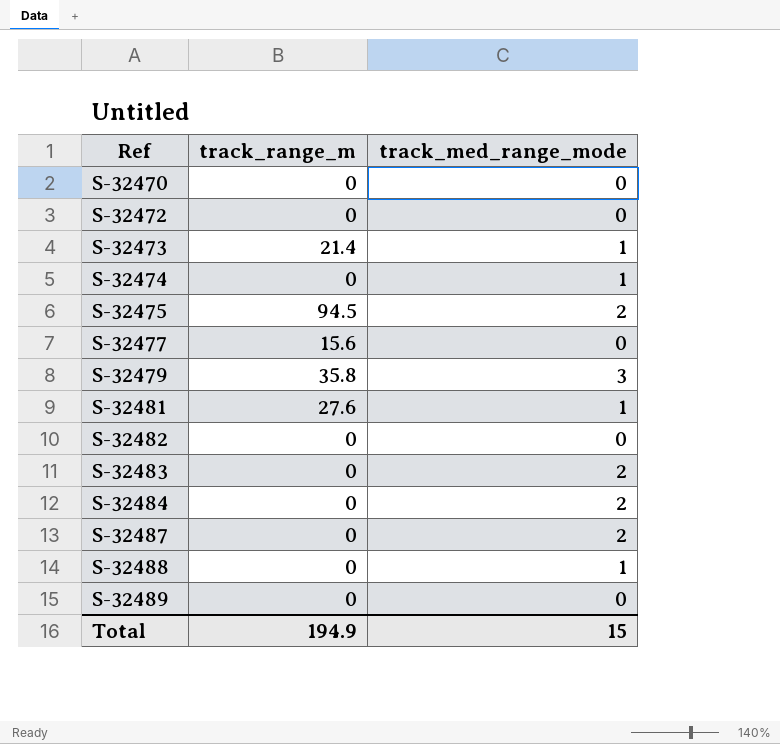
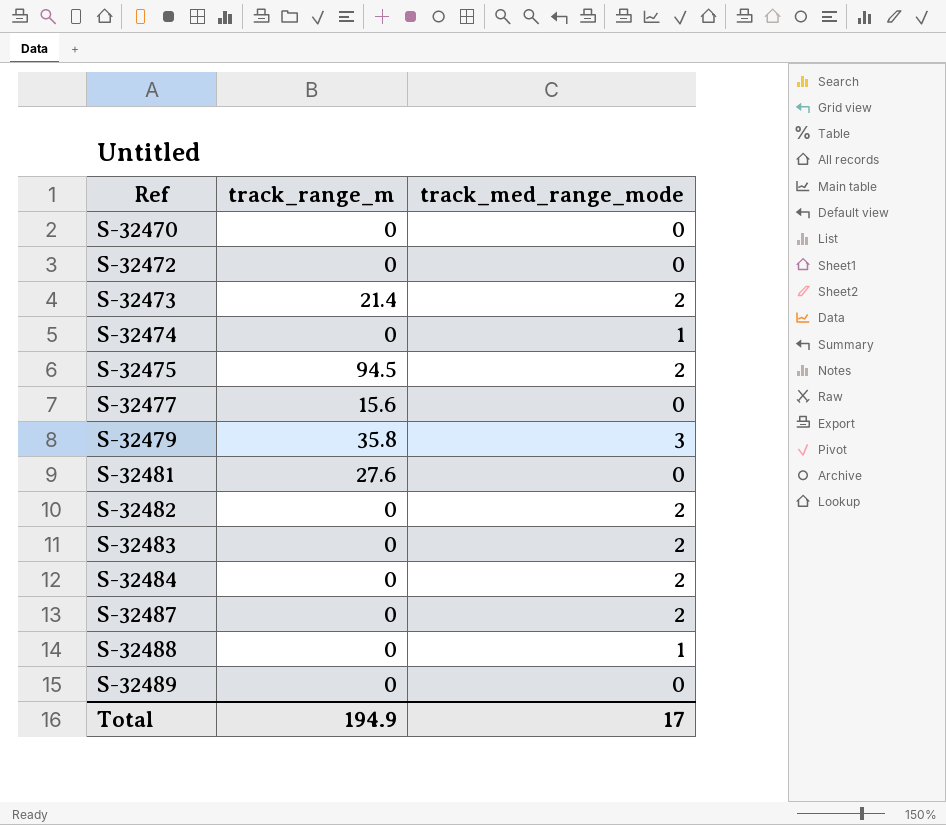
S-32473 | track_med_range_mode: 1 -> 2
S-32481 | track_med_range_mode: 1 -> 0
S-32482 | track_med_range_mode: 0 -> 2
Total | track_med_range_mode: 15 -> 17

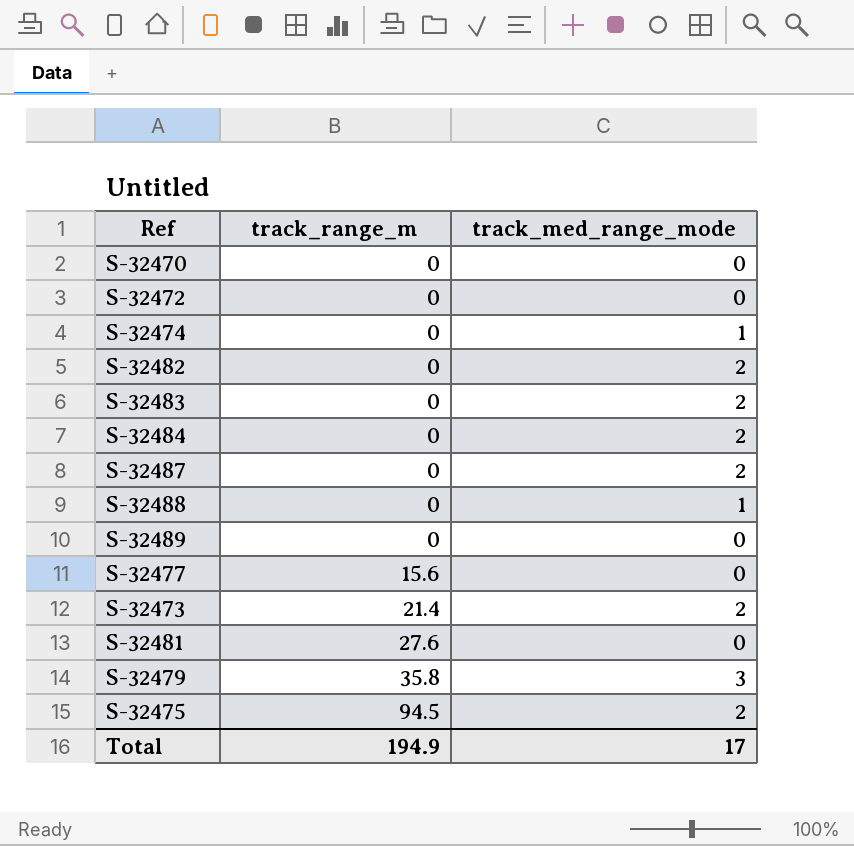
row order: Ref ascending -> track_range_m ascending

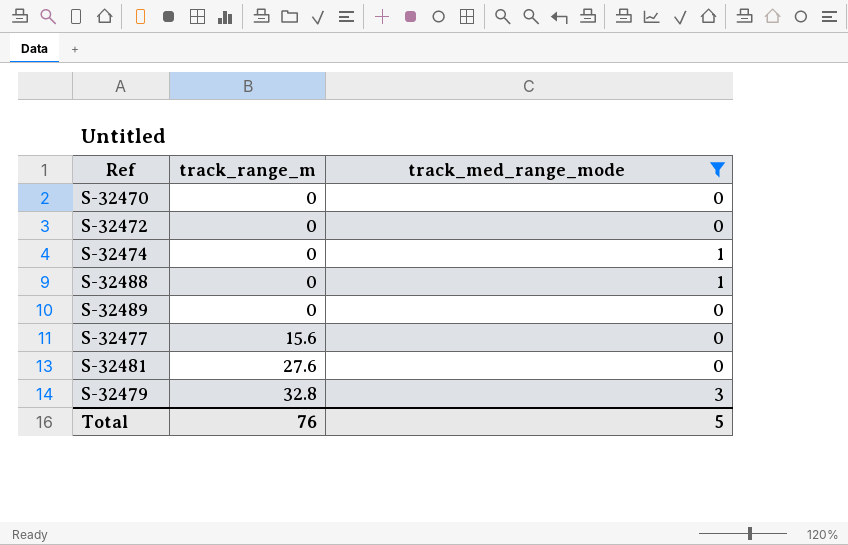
filter: none -> track_med_range_mode != 2
S-32479 | track_range_m: 35.8 -> 32.8
Total | track_range_m: 194.9 -> 76
Total | track_med_range_mode: 17 -> 5

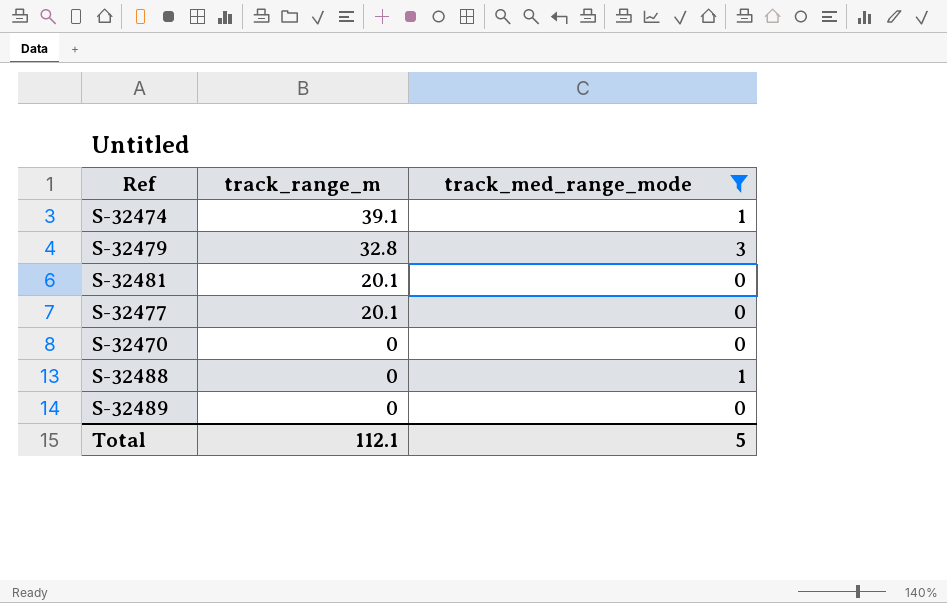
row order: track_range_m ascending -> track_range_m descending
row S-32472: 0 | 0 -> none
S-32474 | track_range_m: 0 -> 39.1
S-32481 | track_range_m: 27.6 -> 20.1
S-32477 | track_range_m: 15.6 -> 20.1
Total | track_range_m: 76 -> 112.1

